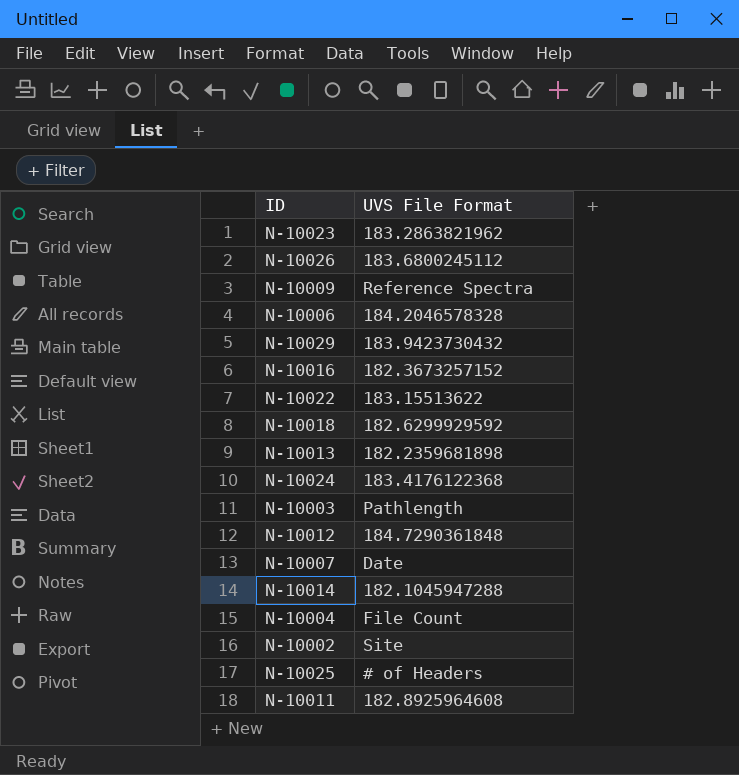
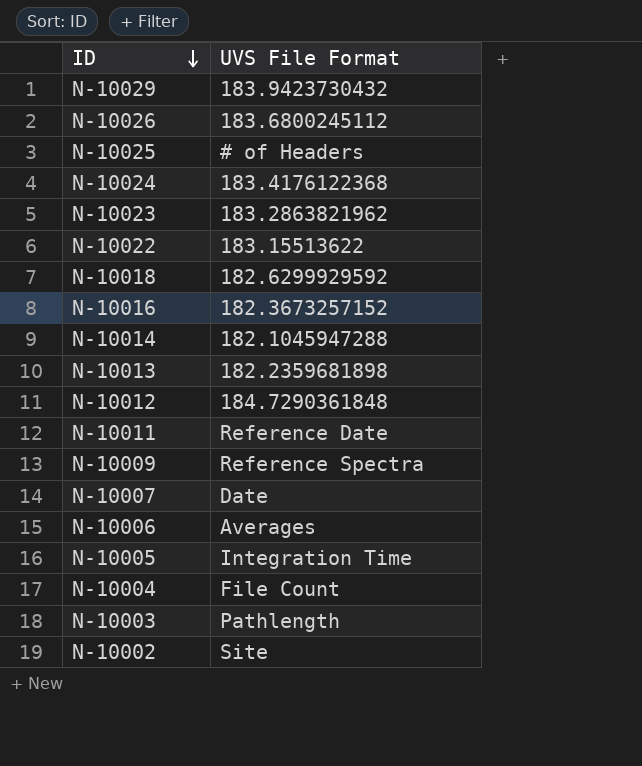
row order: none -> ID descending
N-10011 | UVS File Format: 182.8925964608 -> Reference Date
N-10006 | UVS File Format: 184.2046578328 -> Averages
row N-10005: none -> Integration Time

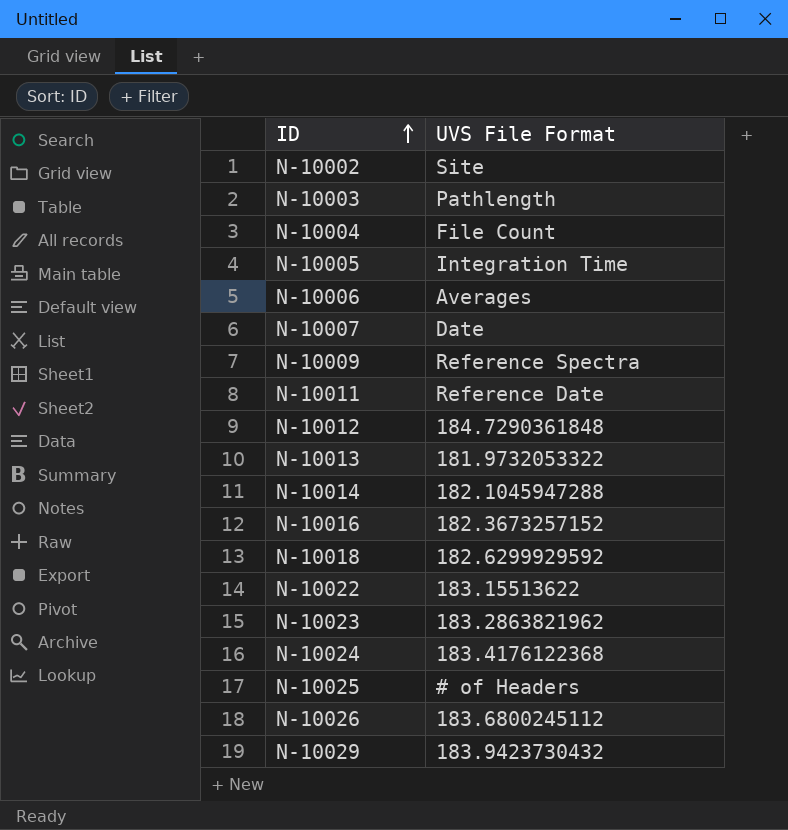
row order: ID descending -> ID ascending
N-10013 | UVS File Format: 182.2359681898 -> 181.9732053322

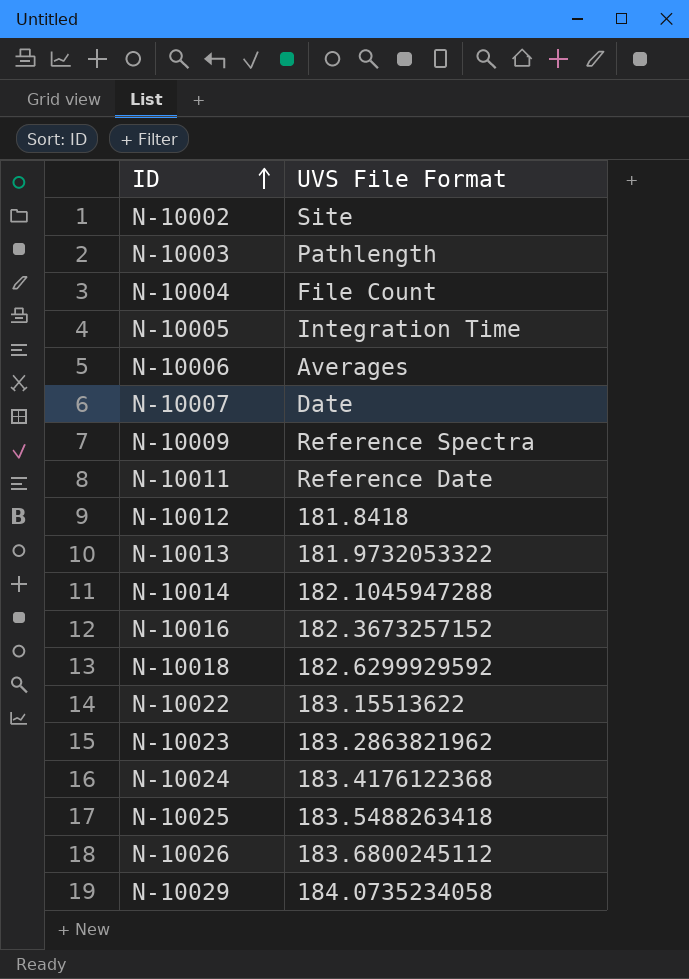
N-10012 | UVS File Format: 184.7290361848 -> 181.8418
N-10025 | UVS File Format: # of Headers -> 183.5488263418
N-10029 | UVS File Format: 183.9423730432 -> 184.0735234058

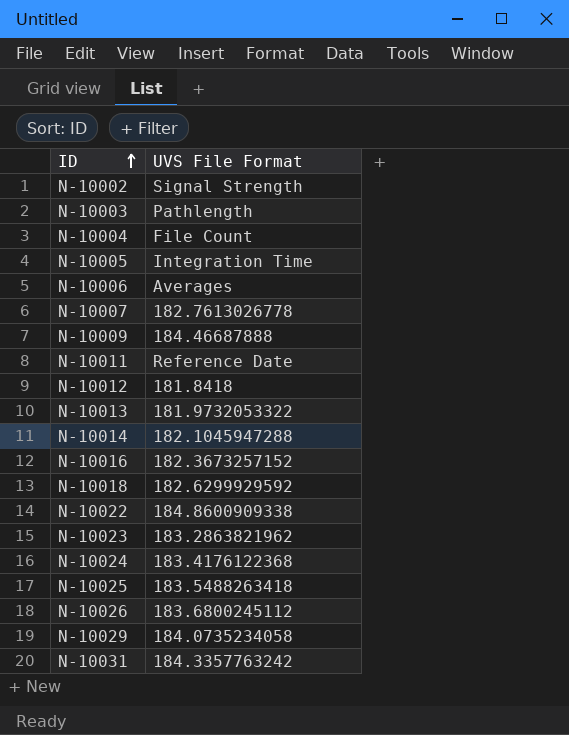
N-10002 | UVS File Format: Site -> Signal Strength
N-10007 | UVS File Format: Date -> 182.7613026778
N-10009 | UVS File Format: Reference Spectra -> 184.46687888
N-10022 | UVS File Format: 183.15513622 -> 184.8600909338
row N-10031: none -> 184.3357763242

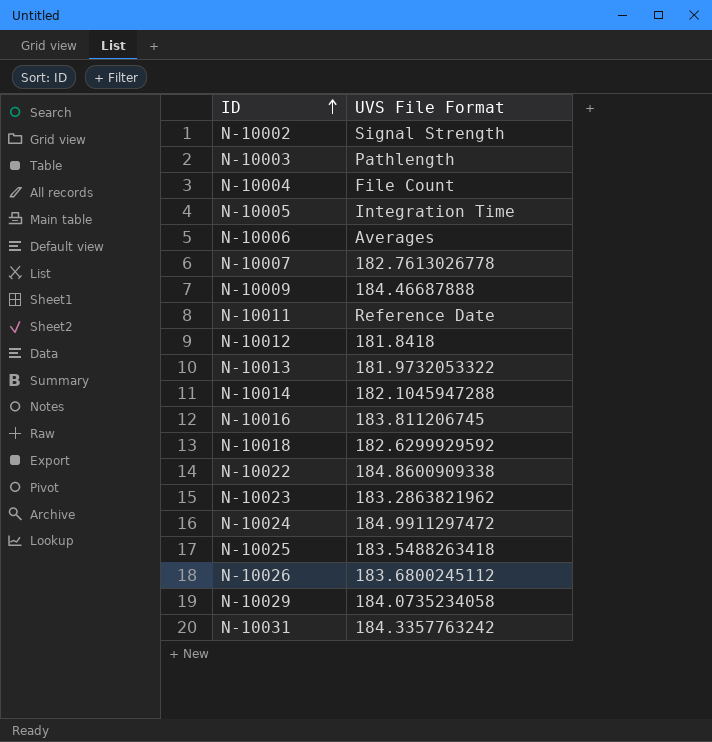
N-10016 | UVS File Format: 182.3673257152 -> 183.811206745
N-10024 | UVS File Format: 183.4176122368 -> 184.9911297472

